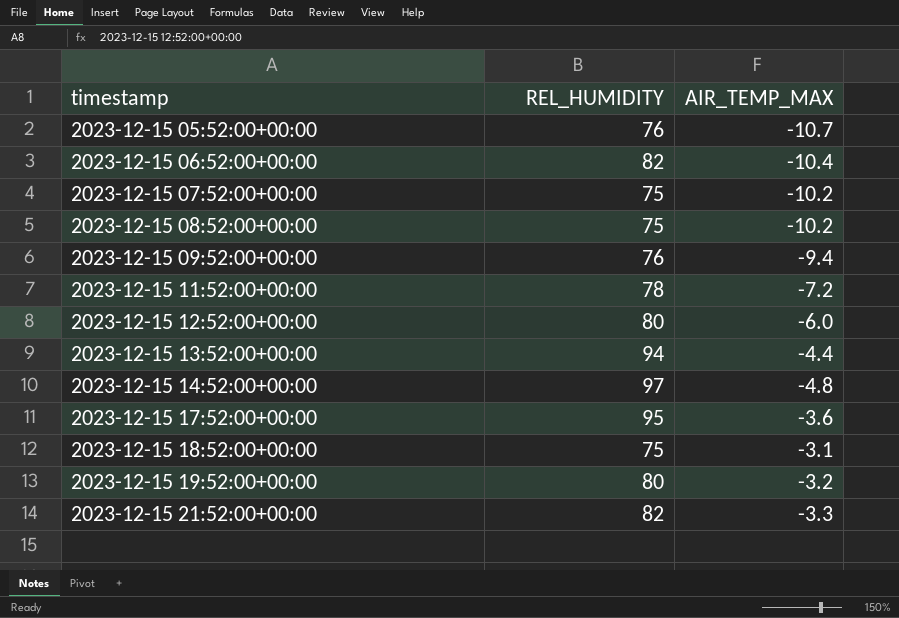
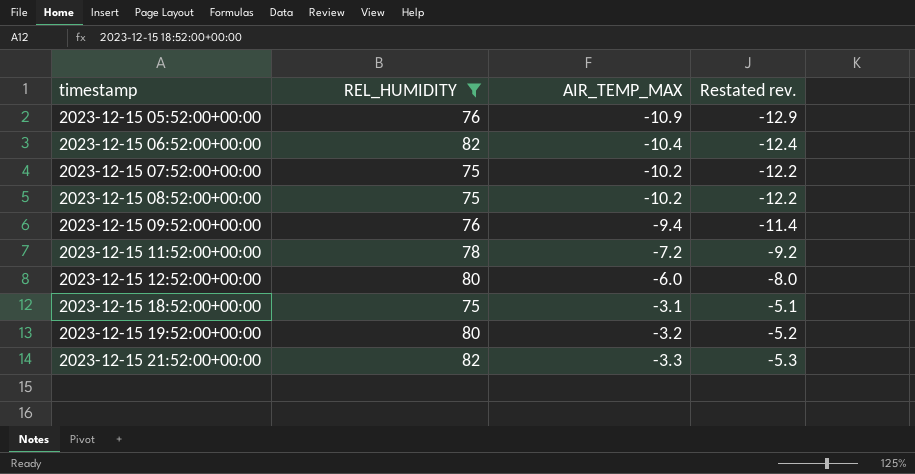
filter: none -> REL_HUMIDITY <= 82
column Restated rev. | formula: none -> [AIR_TEMP_MAX] - 2
2023-12-15 05:52:00+00:00 | AIR_TEMP_MAX: -10.7 -> -10.9

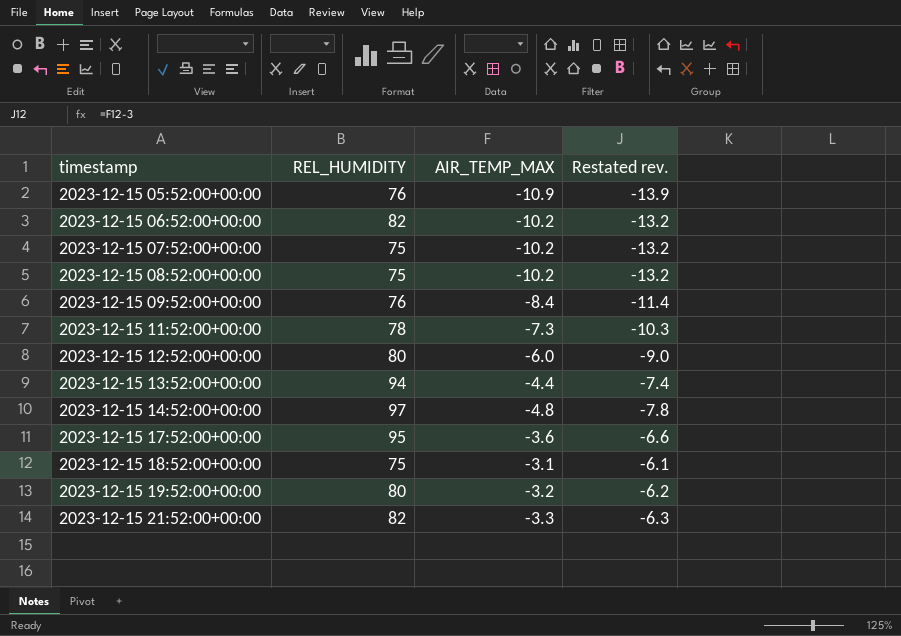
filter: REL_HUMIDITY <= 82 -> none
column Restated rev. | formula: [AIR_TEMP_MAX] - 2 -> [AIR_TEMP_MAX] - 3
2023-12-15 06:52:00+00:00 | AIR_TEMP_MAX: -10.4 -> -10.2
2023-12-15 09:52:00+00:00 | AIR_TEMP_MAX: -9.4 -> -8.4
2023-12-15 11:52:00+00:00 | AIR_TEMP_MAX: -7.2 -> -7.3

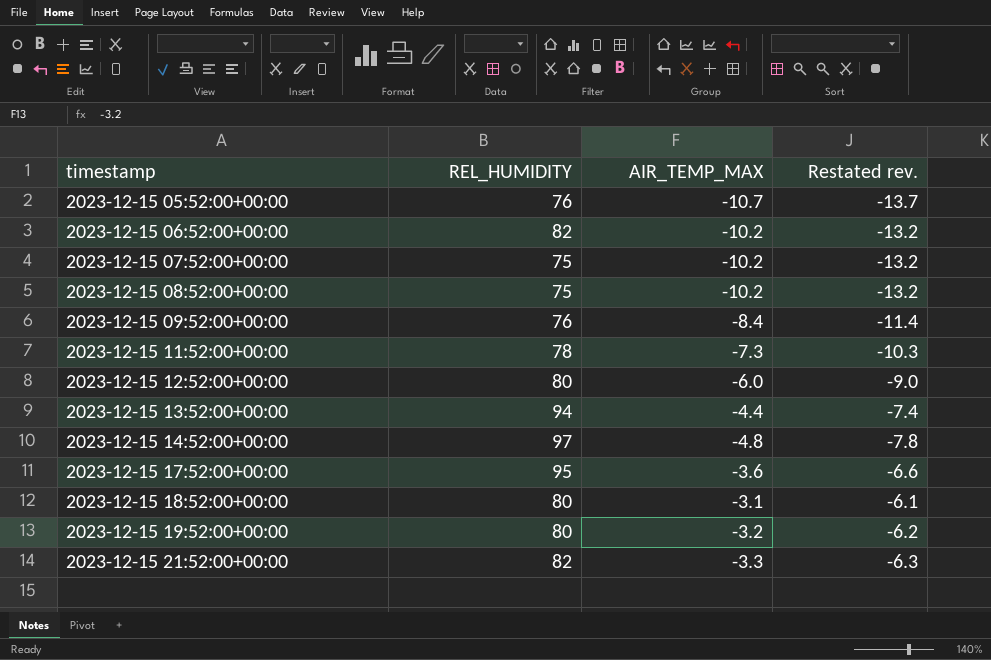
2023-12-15 05:52:00+00:00 | AIR_TEMP_MAX: -10.9 -> -10.7
2023-12-15 05:52:00+00:00 | Restated rev.: -13.9 -> -13.7
2023-12-15 18:52:00+00:00 | REL_HUMIDITY: 75 -> 80

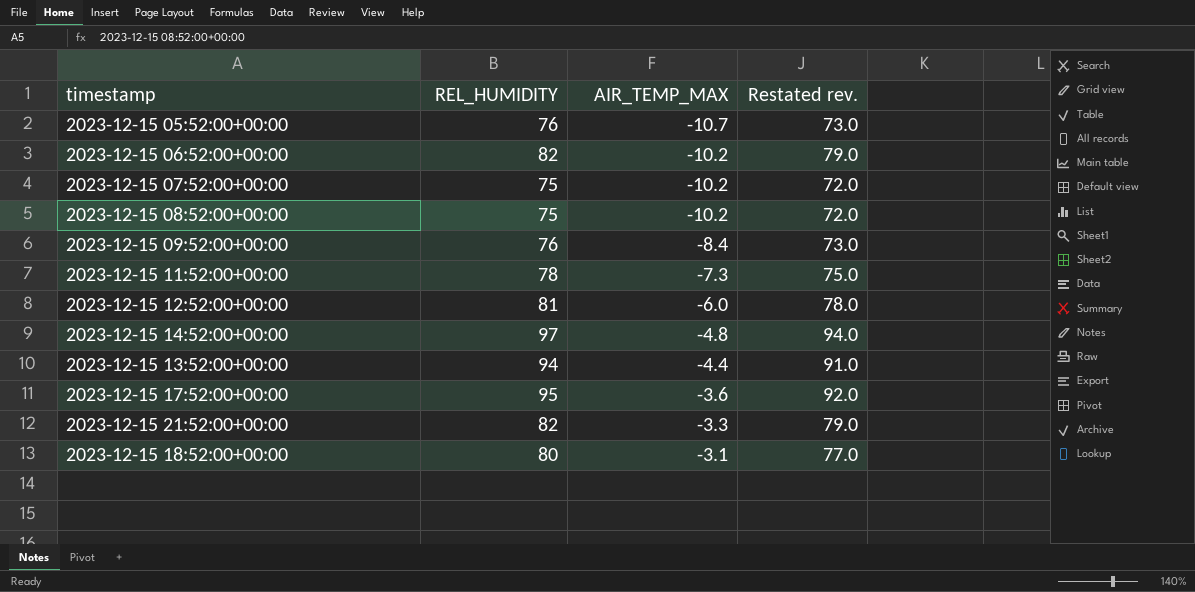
row order: timestamp ascending -> AIR_TEMP_MAX ascending
column Restated rev. | formula: [AIR_TEMP_MAX] - 3 -> [REL_HUMIDITY] - 3
row 2023-12-15 19:52:00+00:00: 80 | -3.2 | -6.2 -> none
2023-12-15 12:52:00+00:00 | REL_HUMIDITY: 80 -> 81

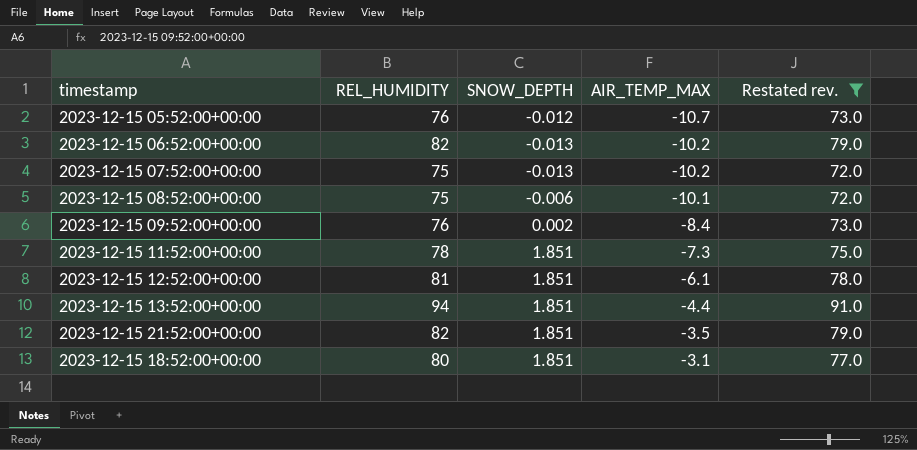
filter: none -> Restated rev. <= 91.0
column SNOW_DEPTH | position: none -> 3
2023-12-15 08:52:00+00:00 | AIR_TEMP_MAX: -10.2 -> -10.1
2023-12-15 12:52:00+00:00 | AIR_TEMP_MAX: -6.0 -> -6.1
2023-12-15 21:52:00+00:00 | AIR_TEMP_MAX: -3.3 -> -3.5

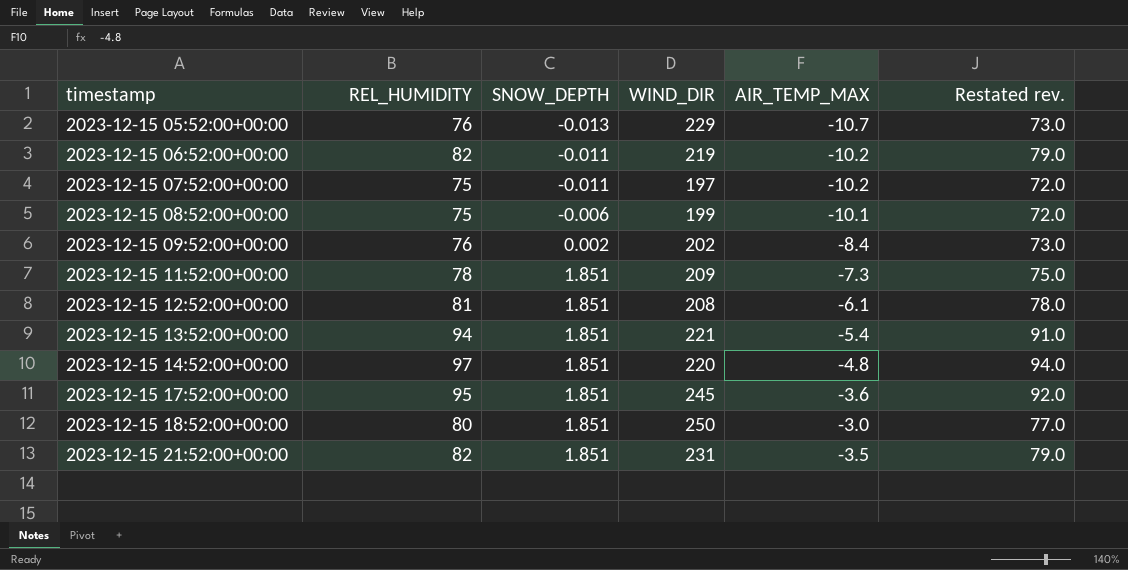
filter: Restated rev. <= 91.0 -> none
row order: AIR_TEMP_MAX ascending -> timestamp ascending
column WIND_DIR | position: none -> 4
2023-12-15 05:52:00+00:00 | SNOW_DEPTH: -0.012 -> -0.013
2023-12-15 06:52:00+00:00 | SNOW_DEPTH: -0.013 -> -0.011
2023-12-15 07:52:00+00:00 | SNOW_DEPTH: -0.013 -> -0.011
2023-12-15 13:52:00+00:00 | AIR_TEMP_MAX: -4.4 -> -5.4
2023-12-15 18:52:00+00:00 | AIR_TEMP_MAX: -3.1 -> -3.0

